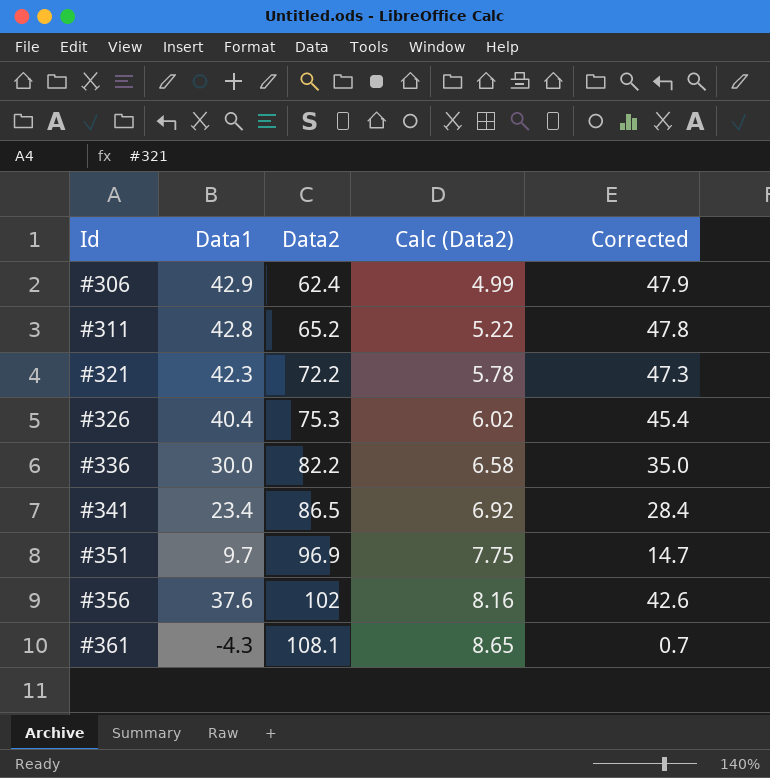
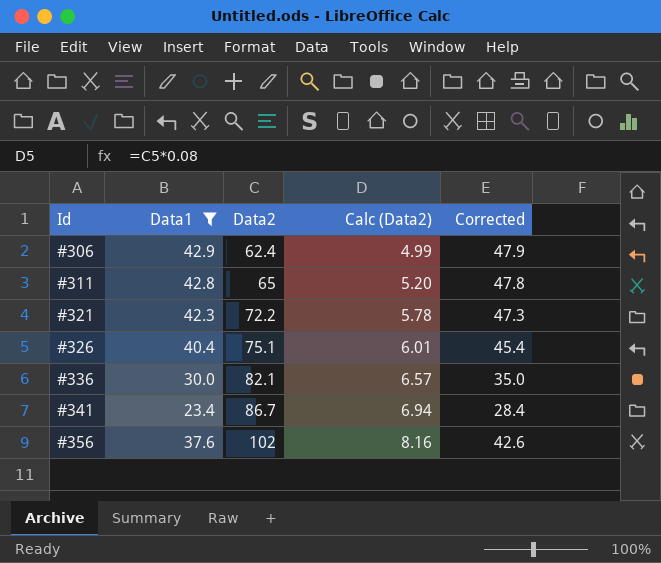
filter: none -> Data1 >= 23.4
#311 | Data2: 65.2 -> 65
#311 | Calc (Data2): 5.22 -> 5.20
#326 | Data2: 75.3 -> 75.1
#326 | Calc (Data2): 6.02 -> 6.01
#336 | Data2: 82.2 -> 82.1
#336 | Calc (Data2): 6.58 -> 6.57
#341 | Data2: 86.5 -> 86.7
#341 | Calc (Data2): 6.92 -> 6.94

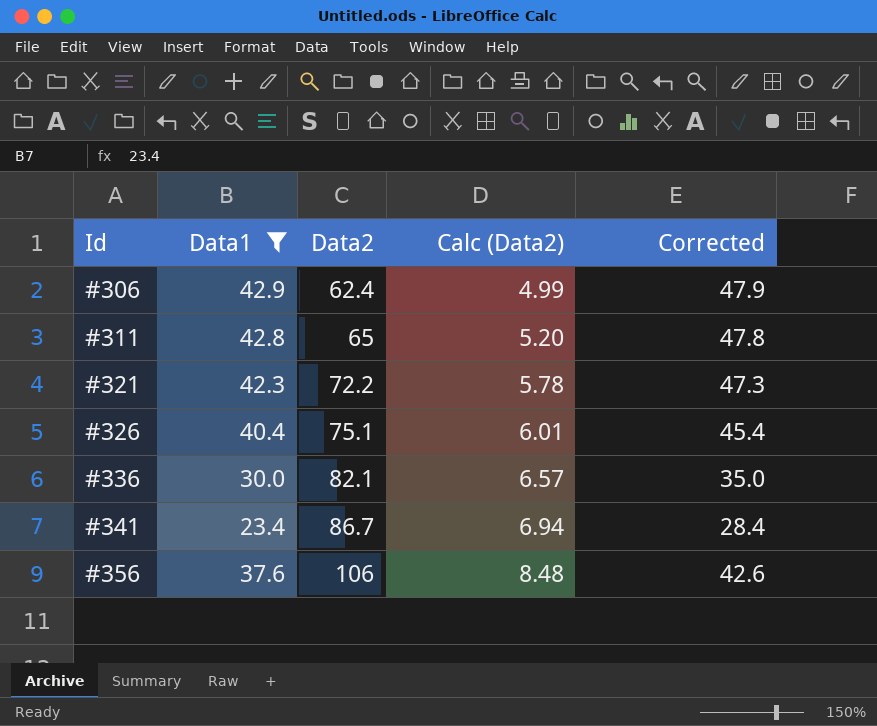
#356 | Data2: 102 -> 106
#356 | Calc (Data2): 8.16 -> 8.48

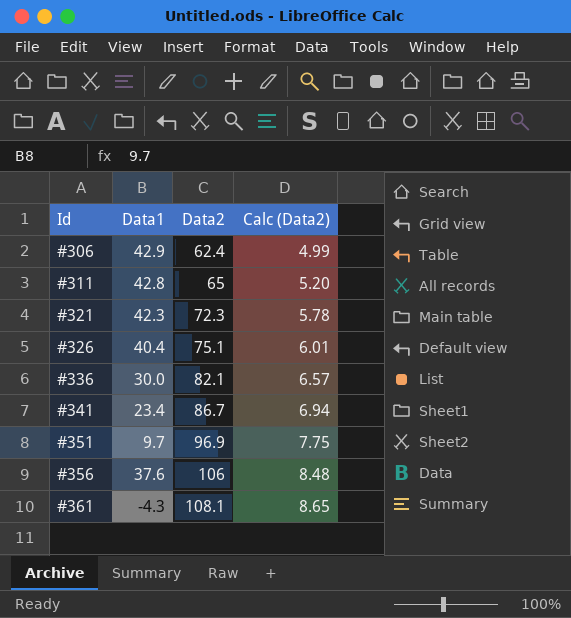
filter: Data1 >= 23.4 -> none
column Corrected | formula: [Data1] + 5 -> none
#321 | Data2: 72.2 -> 72.3

